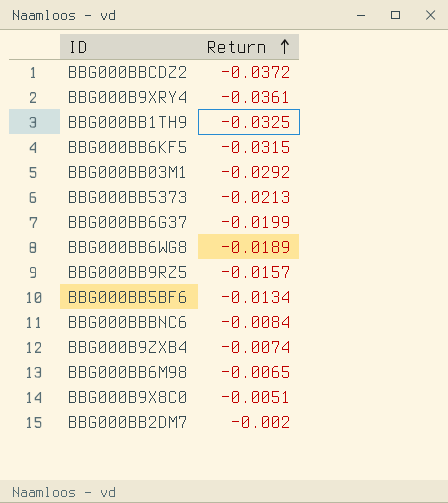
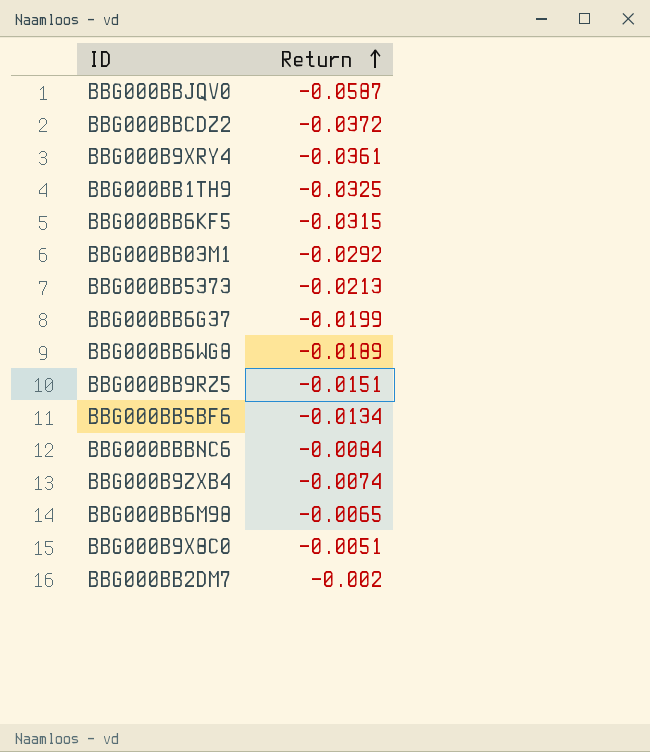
row BBG000BBJQV0: none -> -0.0587
BBG000BB9RZ5 | Return: -0.0157 -> -0.0151

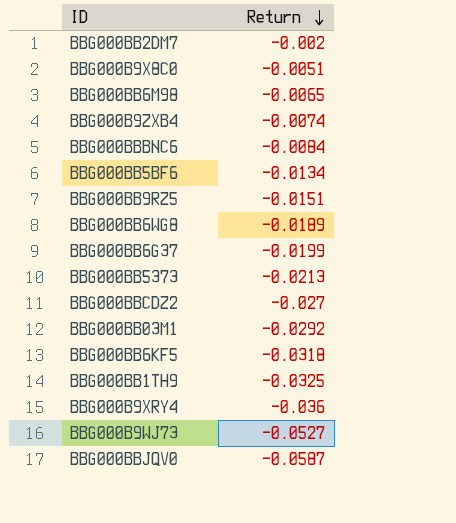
row order: Return ascending -> Return descending
BBG000BBCDZ2 | Return: -0.0372 -> -0.027
BBG000BB6KF5 | Return: -0.0315 -> -0.0318
BBG000B9XRY4 | Return: -0.0361 -> -0.036
row BBG000B9WJ73: none -> -0.0527

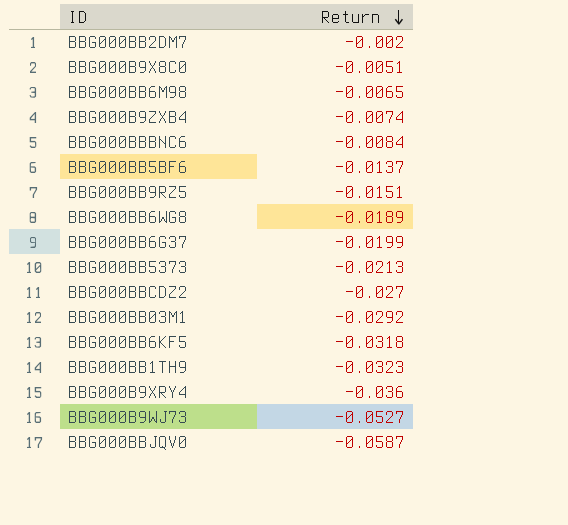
BBG000BB5BF6 | Return: -0.0134 -> -0.0137
BBG000BB1TH9 | Return: -0.0325 -> -0.0323

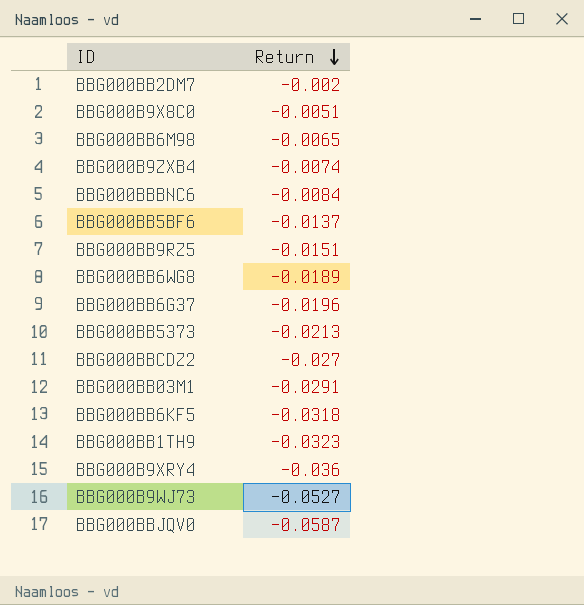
BBG000BB6G37 | Return: -0.0199 -> -0.0196
BBG000BB03M1 | Return: -0.0292 -> -0.0291

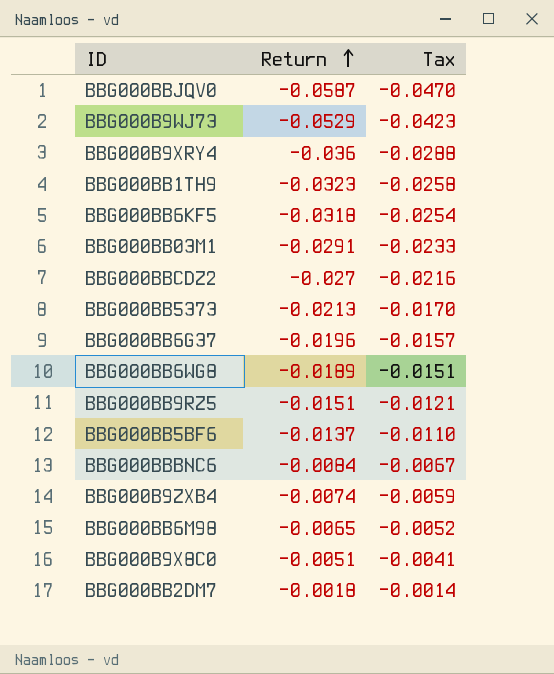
row order: Return descending -> Return ascending
column Tax | formula: none -> [Return] * 0.8
BBG000B9WJ73 | Return: -0.0527 -> -0.0529
BBG000BB2DM7 | Return: -0.002 -> -0.0018

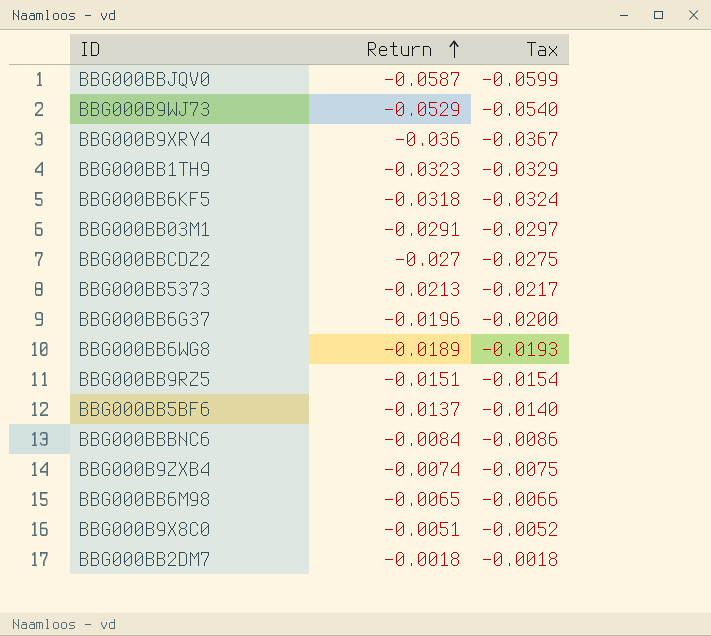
column Tax | formula: [Return] * 0.8 -> [Return] * 1.02

